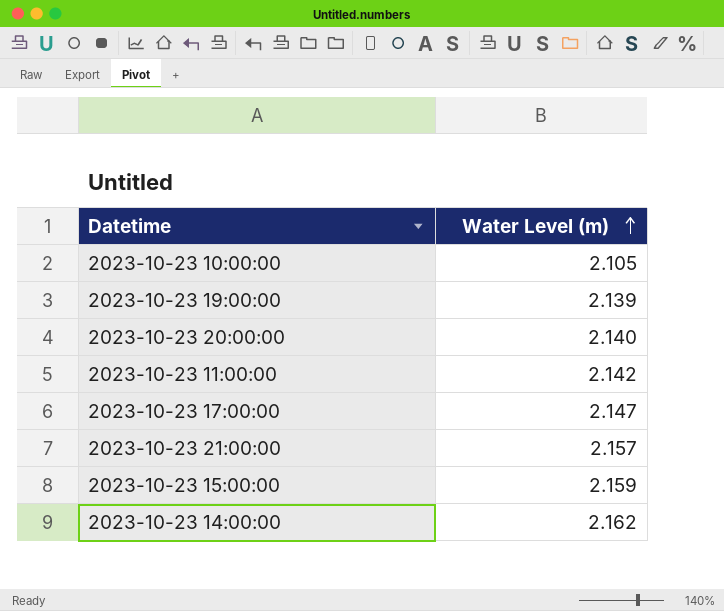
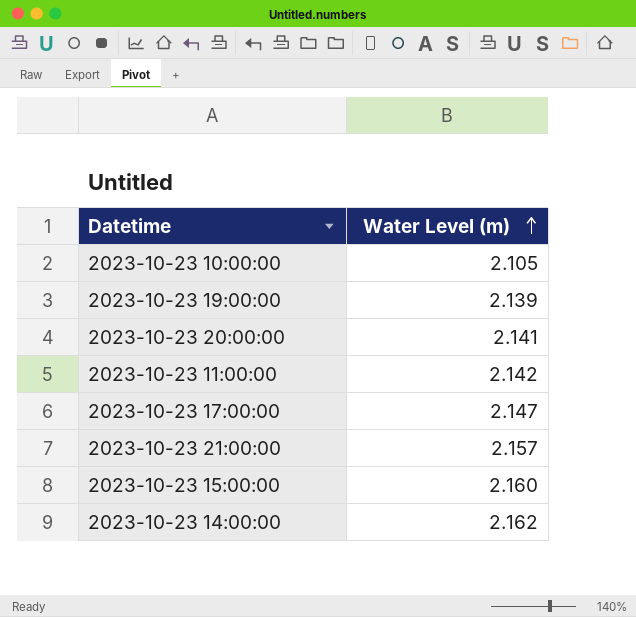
2023-10-23 20:00:00 | Water Level (m): 2.140 -> 2.141
2023-10-23 15:00:00 | Water Level (m): 2.159 -> 2.160

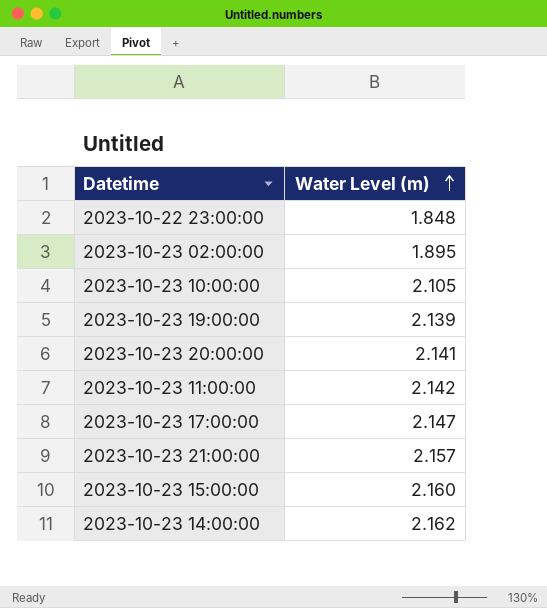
row 2023-10-22 23:00:00: none -> 1.848
row 2023-10-23 02:00:00: none -> 1.895

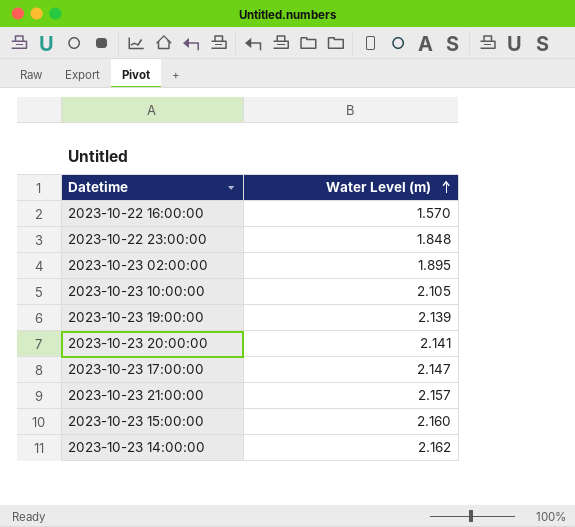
row 2023-10-23 11:00:00: 2.142 -> none
row 2023-10-22 16:00:00: none -> 1.570

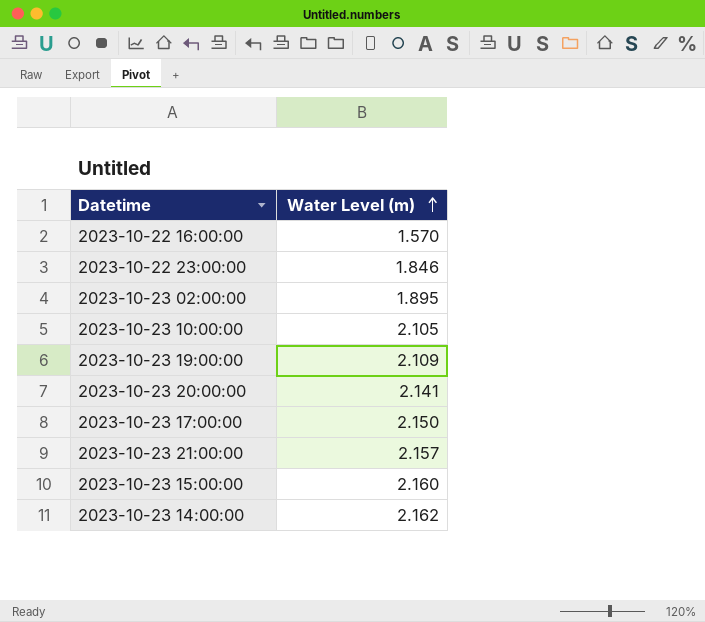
2023-10-22 23:00:00 | Water Level (m): 1.848 -> 1.846
2023-10-23 19:00:00 | Water Level (m): 2.139 -> 2.109
2023-10-23 17:00:00 | Water Level (m): 2.147 -> 2.150

